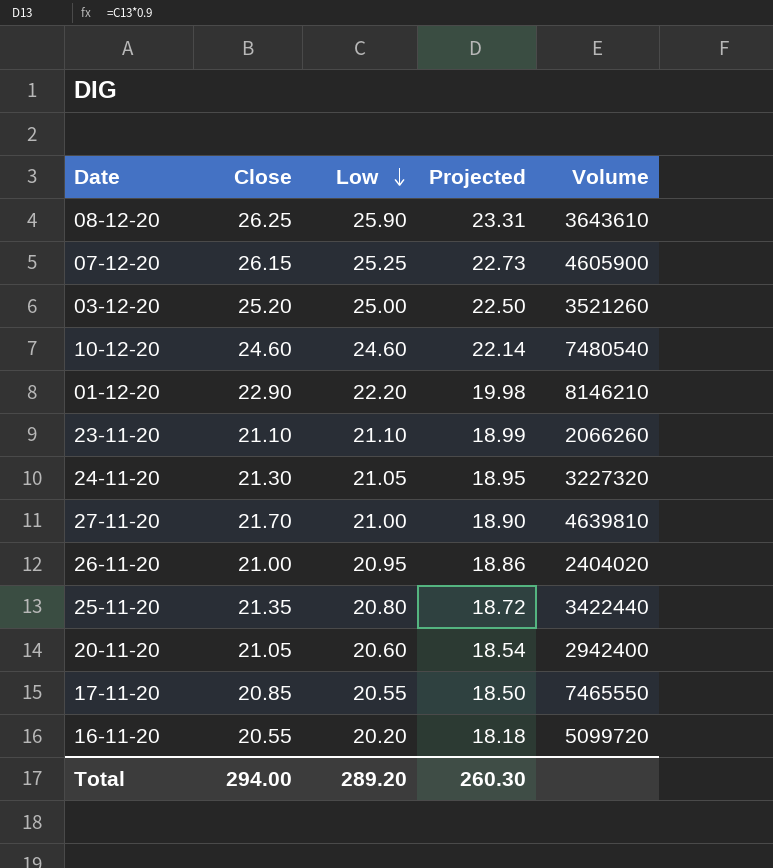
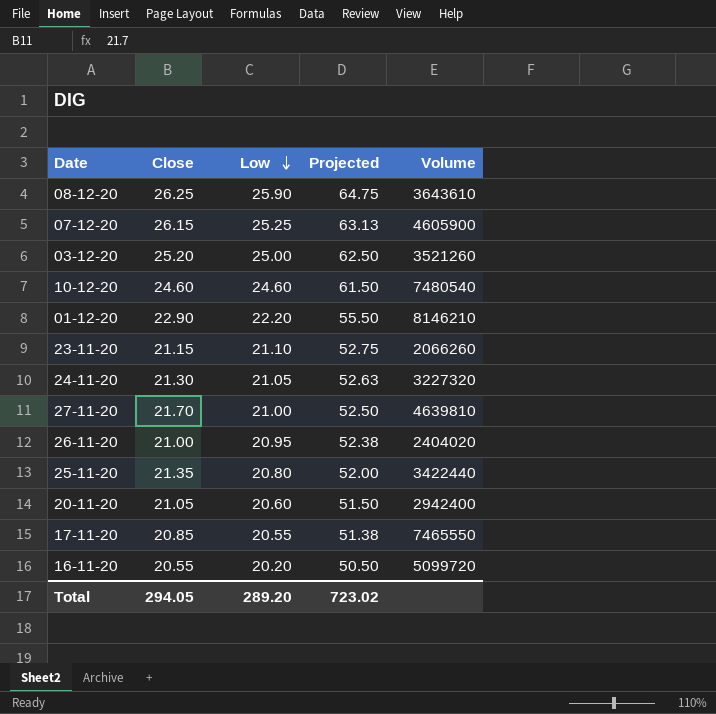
column Projected | formula: [Low] * 0.9 -> [Low] * 2.5
23-11-20 | Close: 21.10 -> 21.15
Total | Close: 294.00 -> 294.05
Total | Projected: 260.30 -> 723.02

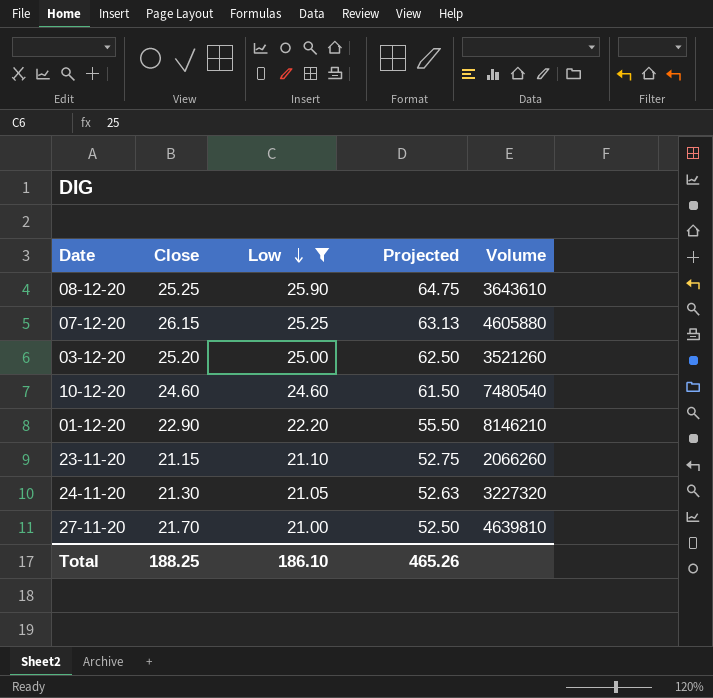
filter: none -> Low >= 21.00
08-12-20 | Close: 26.25 -> 25.25
07-12-20 | Volume: 4605900 -> 4605880
Total | Close: 294.05 -> 188.25
Total | Low: 289.20 -> 186.10
Total | Projected: 723.02 -> 465.26

